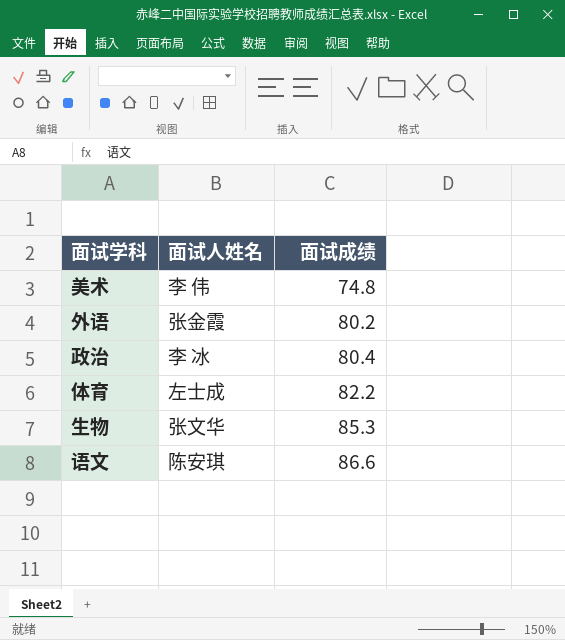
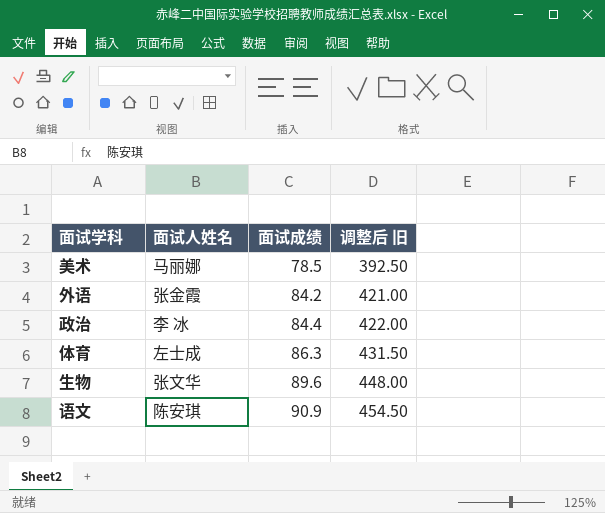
column 调整后 旧 | formula: none -> [面试成绩] * 5
美术 | 面试人姓名: 李 伟 -> 马丽娜
美术 | 面试成绩: 74.8 -> 78.5
外语 | 面试成绩: 80.2 -> 84.2
政治 | 面试成绩: 80.4 -> 84.4
体育 | 面试成绩: 82.2 -> 86.3
生物 | 面试成绩: 85.3 -> 89.6
语文 | 面试成绩: 86.6 -> 90.9

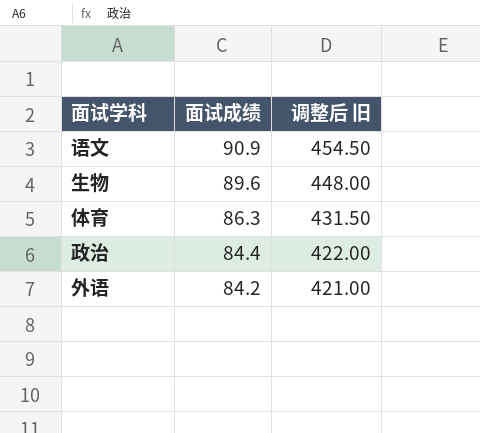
row order: 面试成绩 ascending -> 面试成绩 descending
column 面试人姓名 | position: 2 -> none
row 美术: 马丽娜 | 78.5 | 392.50 -> none

